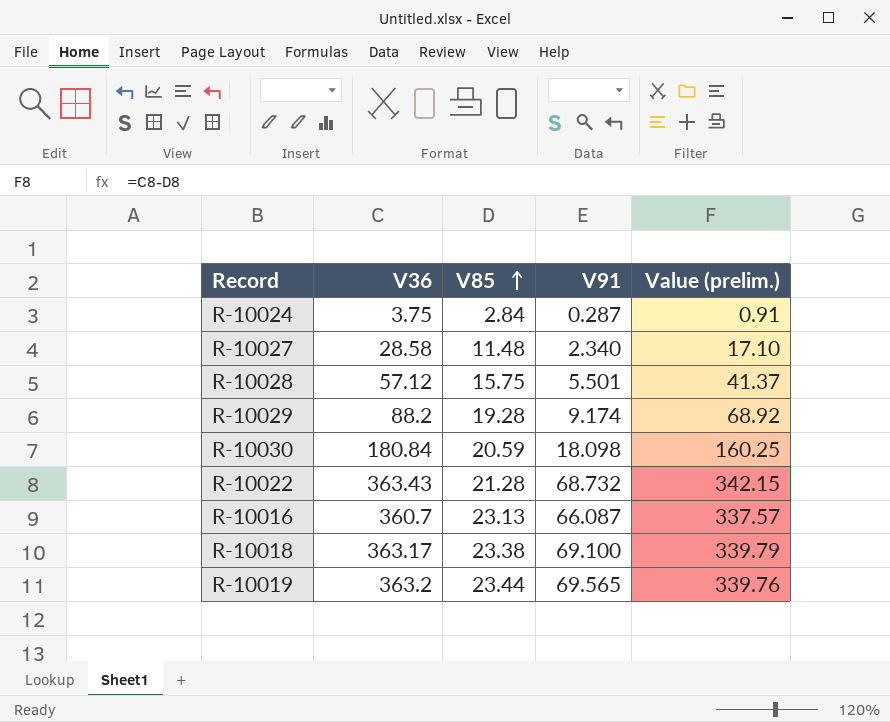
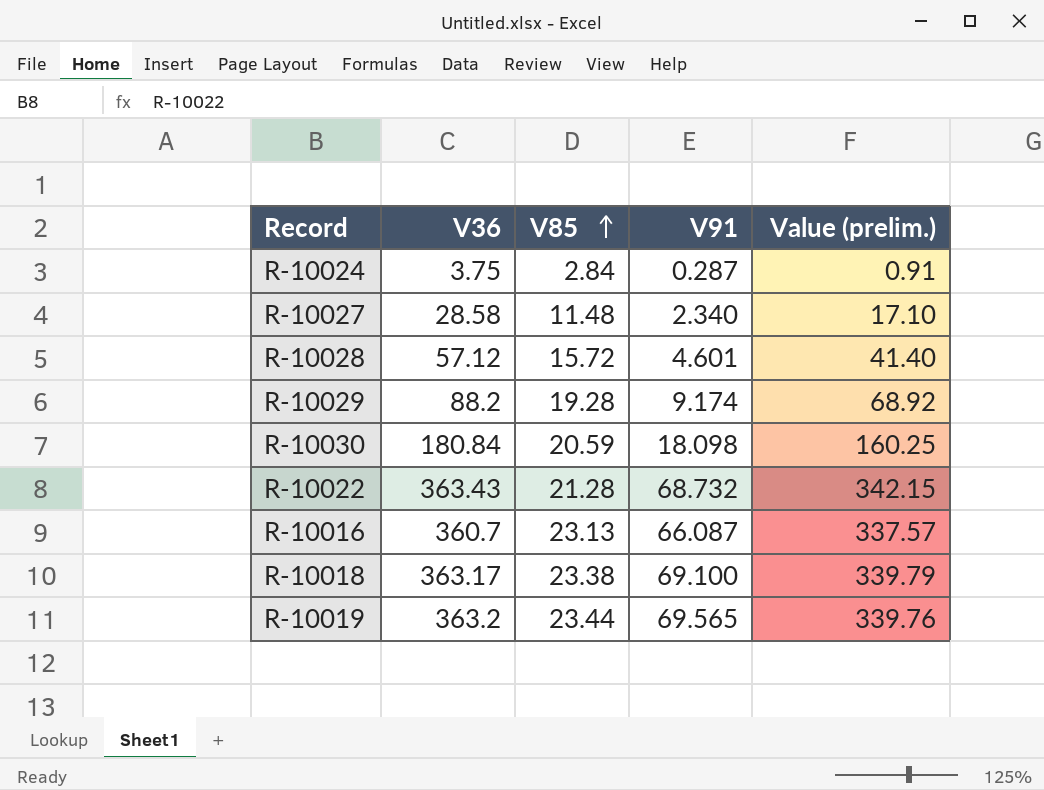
R-10028 | V85: 15.75 -> 15.72
R-10028 | V91: 5.501 -> 4.601
R-10028 | Value (prelim.): 41.37 -> 41.40

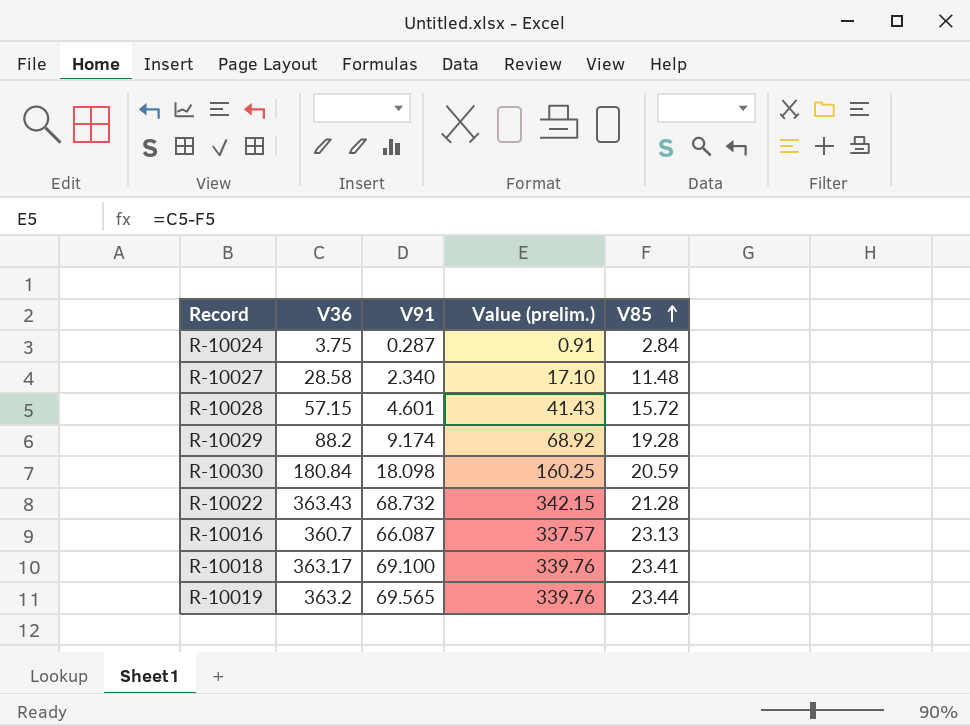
column V85 | position: 3 -> 5
R-10028 | V36: 57.12 -> 57.15
R-10028 | Value (prelim.): 41.40 -> 41.43
R-10018 | Value (prelim.): 339.79 -> 339.76
R-10018 | V85: 23.38 -> 23.41

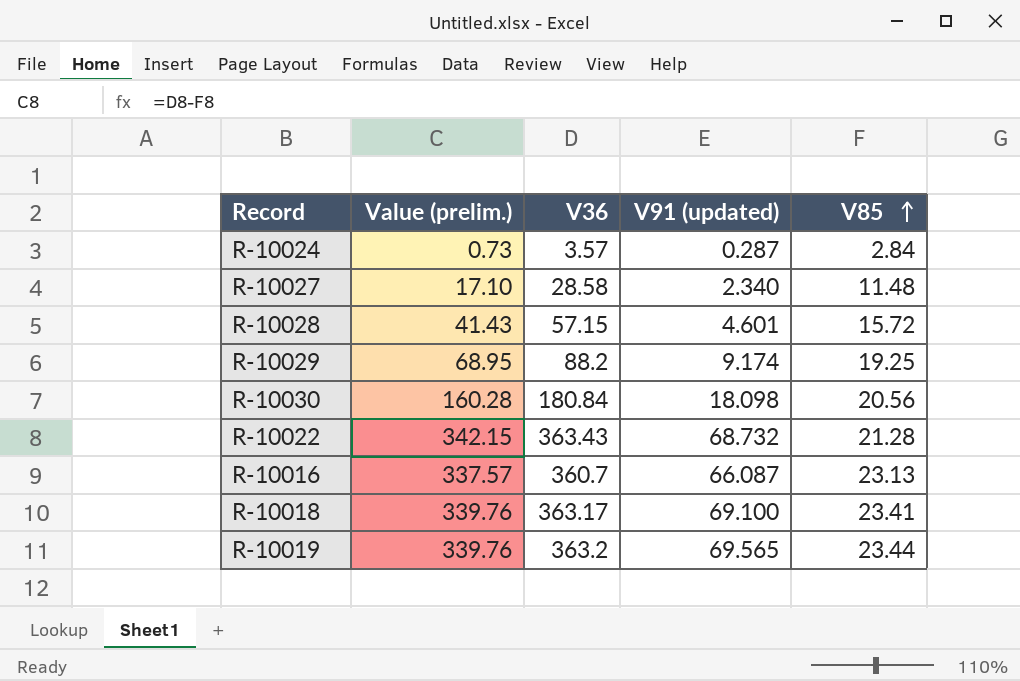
column Value (prelim.) | position: 4 -> 2
column name: V91 -> V91 (updated)
R-10024 | Value (prelim.): 0.91 -> 0.73
R-10024 | V36: 3.75 -> 3.57
R-10029 | Value (prelim.): 68.92 -> 68.95
R-10029 | V85: 19.28 -> 19.25
R-10030 | Value (prelim.): 160.25 -> 160.28
R-10030 | V85: 20.59 -> 20.56

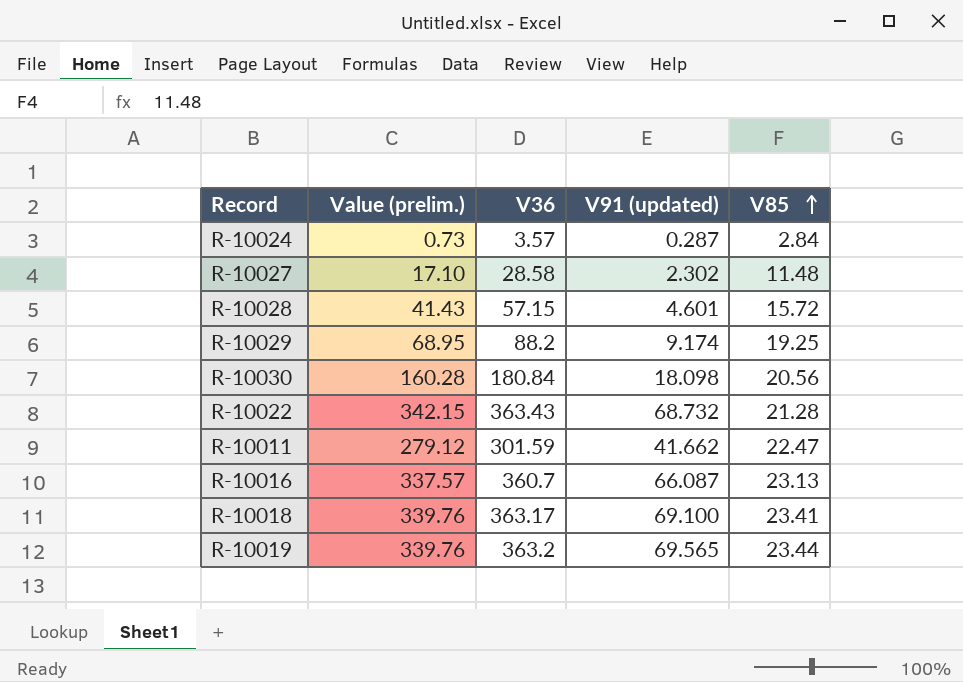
R-10027 | V91 (updated): 2.340 -> 2.302
row R-10011: none -> 279.12 | 301.59 | 41.662 | 22.47

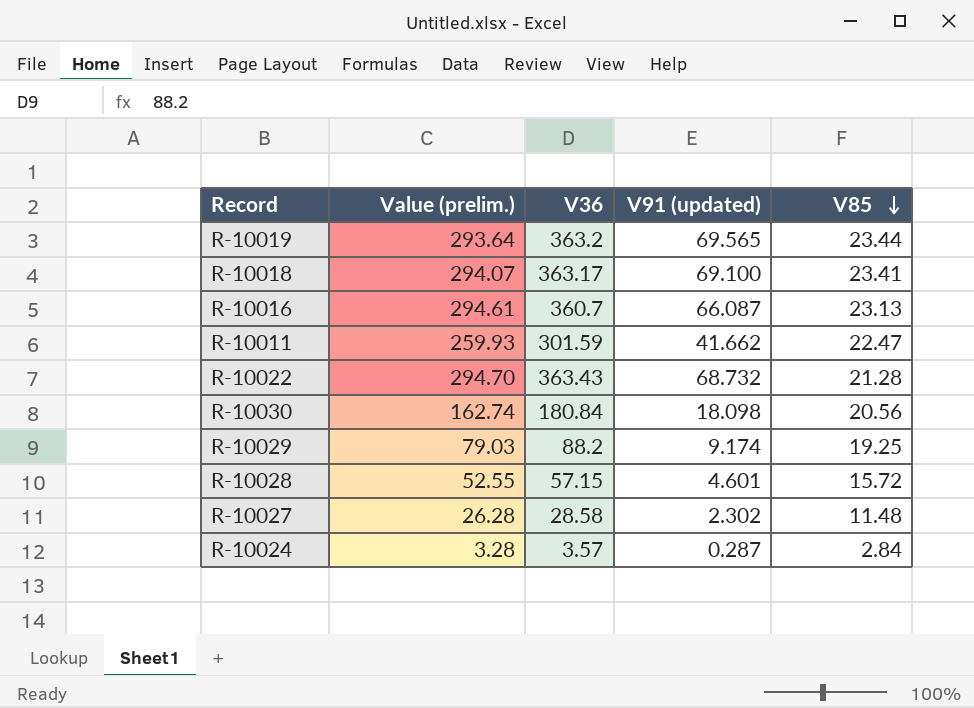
row order: V85 ascending -> V85 descending
column Value (prelim.) | formula: [V36] - [V85] -> [V36] - [V91 (updated)]

